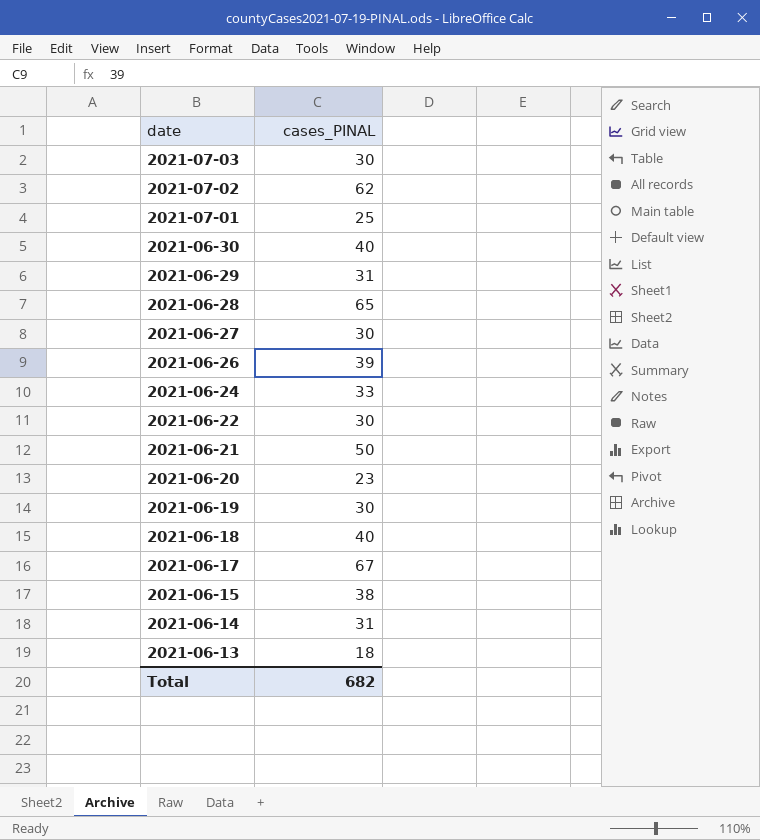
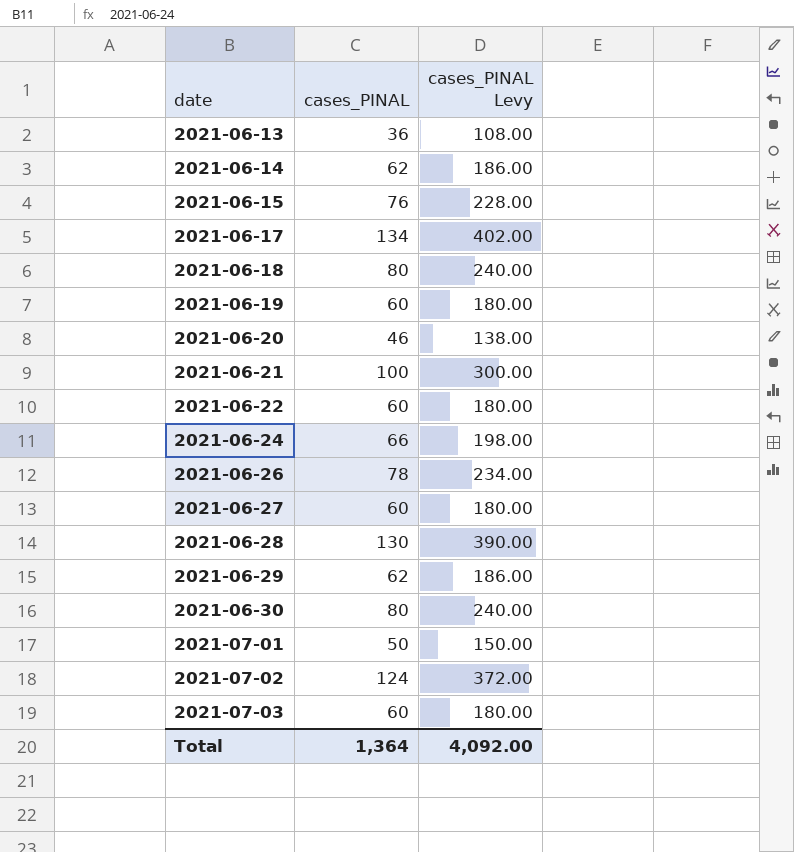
row order: date descending -> date ascending
column cases_PINAL Levy | formula: none -> [cases_PINAL] * 3
2021-06-13 | cases_PINAL: 18 -> 36
2021-06-14 | cases_PINAL: 31 -> 62
2021-06-15 | cases_PINAL: 38 -> 76
2021-06-17 | cases_PINAL: 67 -> 134
2021-06-18 | cases_PINAL: 40 -> 80
2021-06-19 | cases_PINAL: 30 -> 60
2021-06-20 | cases_PINAL: 23 -> 46
2021-06-21 | cases_PINAL: 50 -> 100
2021-06-22 | cases_PINAL: 30 -> 60
2021-06-24 | cases_PINAL: 33 -> 66
2021-06-26 | cases_PINAL: 39 -> 78
2021-06-27 | cases_PINAL: 30 -> 60
2021-06-28 | cases_PINAL: 65 -> 130
2021-06-29 | cases_PINAL: 31 -> 62
2021-06-30 | cases_PINAL: 40 -> 80
2021-07-01 | cases_PINAL: 25 -> 50
2021-07-02 | cases_PINAL: 62 -> 124
2021-07-03 | cases_PINAL: 30 -> 60
Total | cases_PINAL: 682 -> 1,364

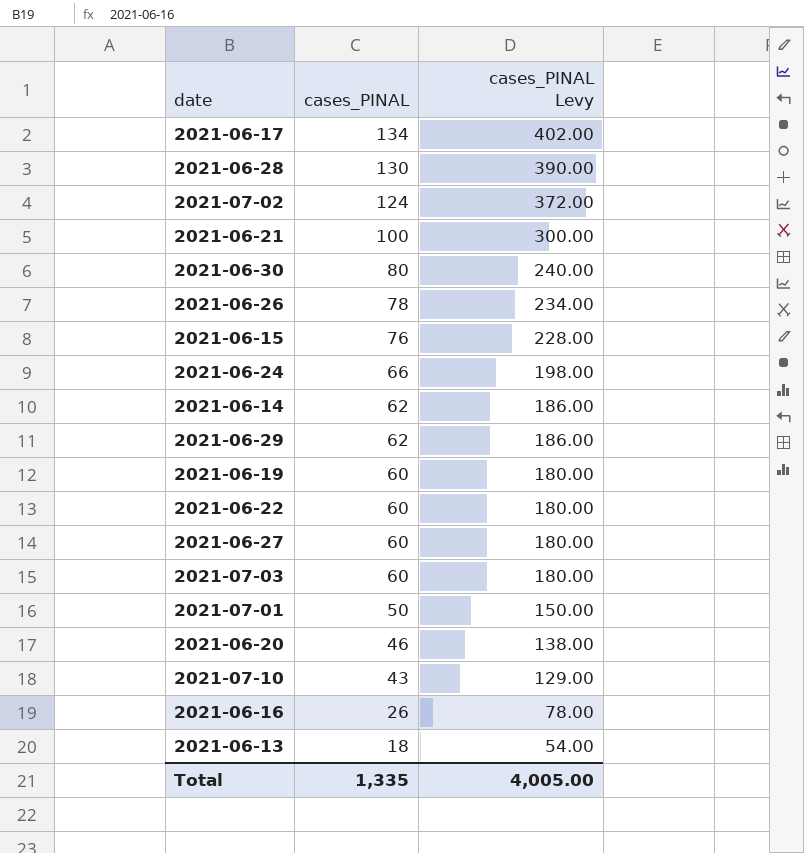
row order: date ascending -> cases_PINAL descending
row 2021-06-18: 80 | 240.00 -> none
row 2021-07-10: none -> 43 | 129.00
row 2021-06-16: none -> 26 | 78.00
2021-06-13 | cases_PINAL: 36 -> 18
2021-06-13 | cases_PINAL Levy: 108.00 -> 54.00
Total | cases_PINAL: 1,364 -> 1,335
Total | cases_PINAL Levy: 4,092.00 -> 4,005.00

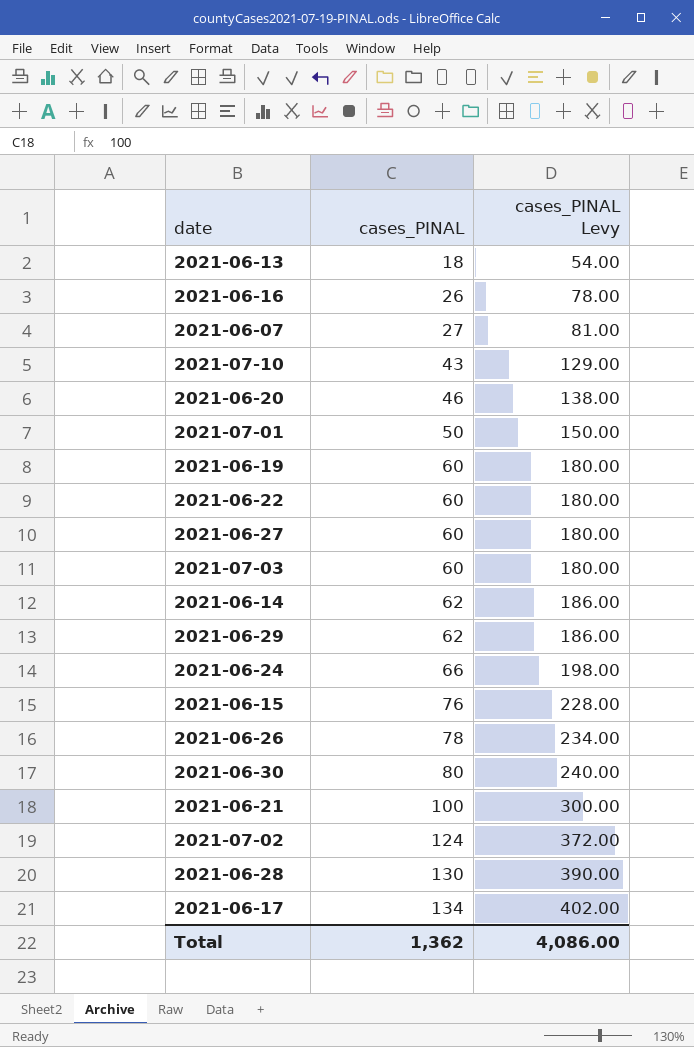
row order: cases_PINAL descending -> cases_PINAL ascending
row 2021-06-07: none -> 27 | 81.00
Total | cases_PINAL: 1,335 -> 1,362
Total | cases_PINAL Levy: 4,005.00 -> 4,086.00

